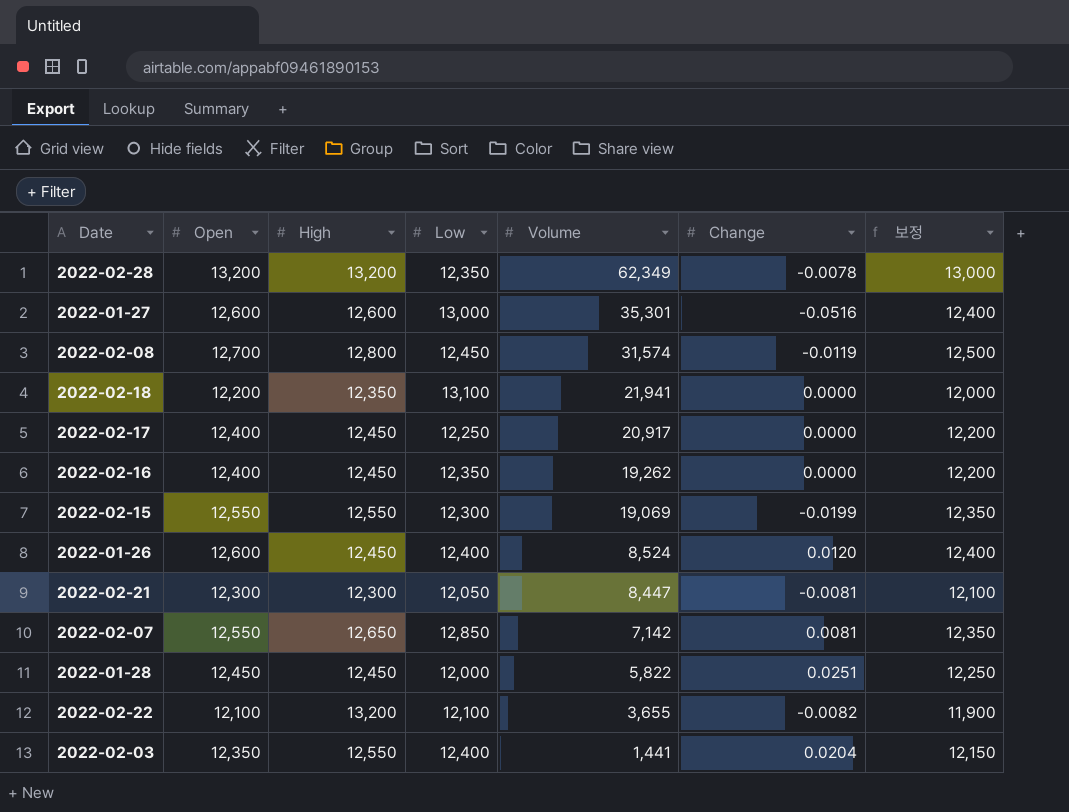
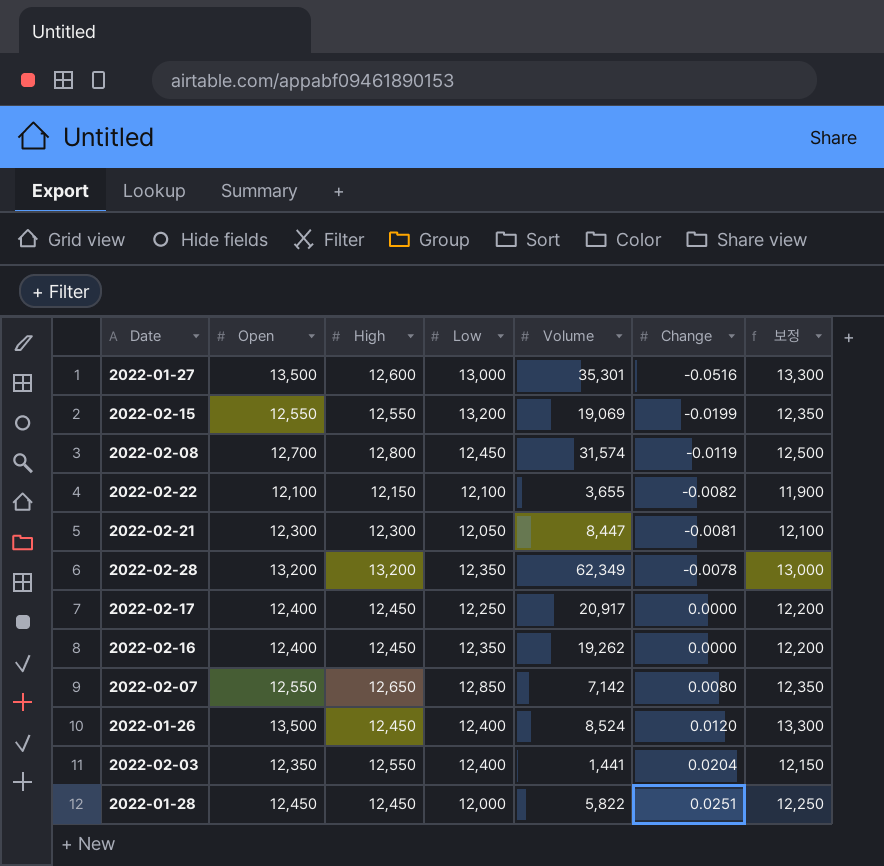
row order: Volume descending -> Change ascending
row 2022-02-18: 12,200 | 12,350 | 13,100 | 21,941 | 0.0000 | 12,000 -> none
2022-01-27 | Open: 12,600 -> 13,500
2022-01-27 | 보정: 12,400 -> 13,300
2022-02-15 | Low: 12,300 -> 13,200
2022-02-22 | High: 13,200 -> 12,150
2022-02-07 | Change: 0.0081 -> 0.0080
2022-01-26 | Open: 12,600 -> 13,500
2022-01-26 | 보정: 12,400 -> 13,300

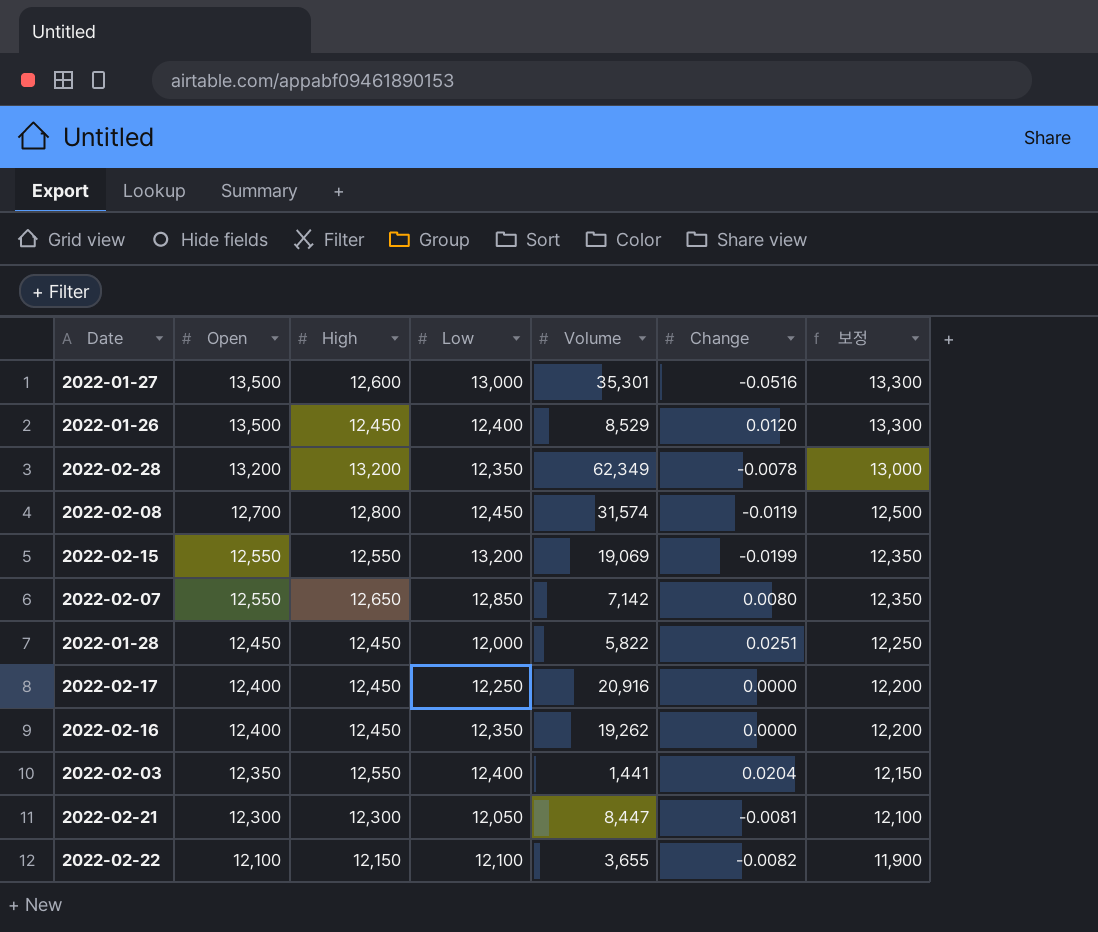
row order: Change ascending -> Open descending
2022-01-26 | Volume: 8,524 -> 8,529
2022-02-17 | Volume: 20,917 -> 20,916

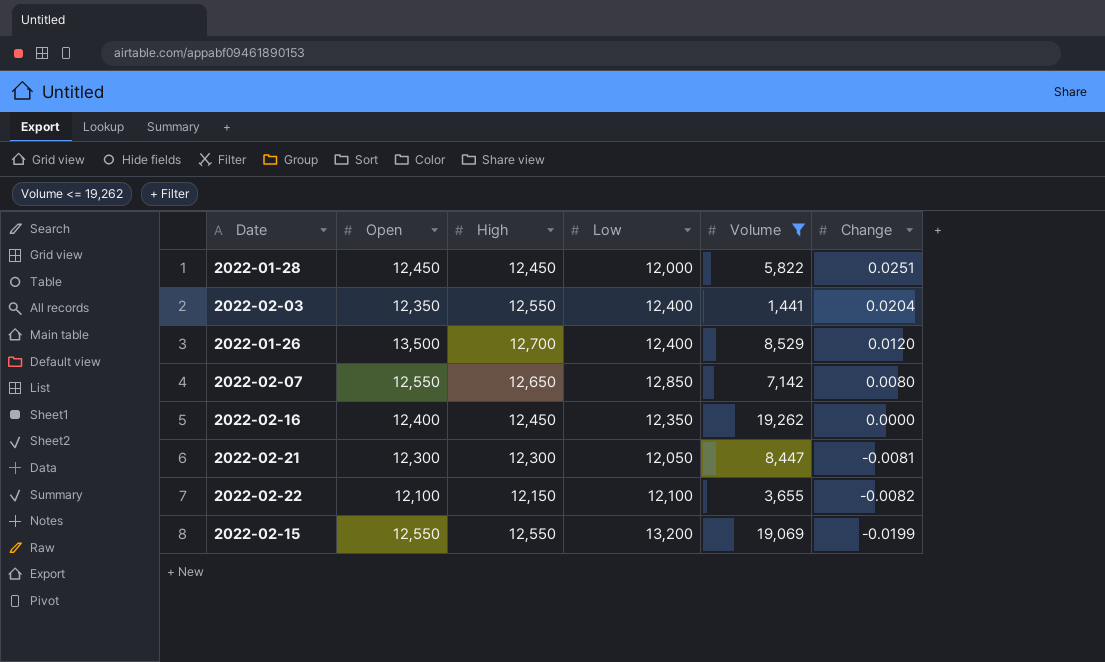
filter: none -> Volume <= 19,262
row order: Open descending -> Change descending
column 보정 | formula: [Open] - 200 -> none
2022-01-26 | High: 12,450 -> 12,700

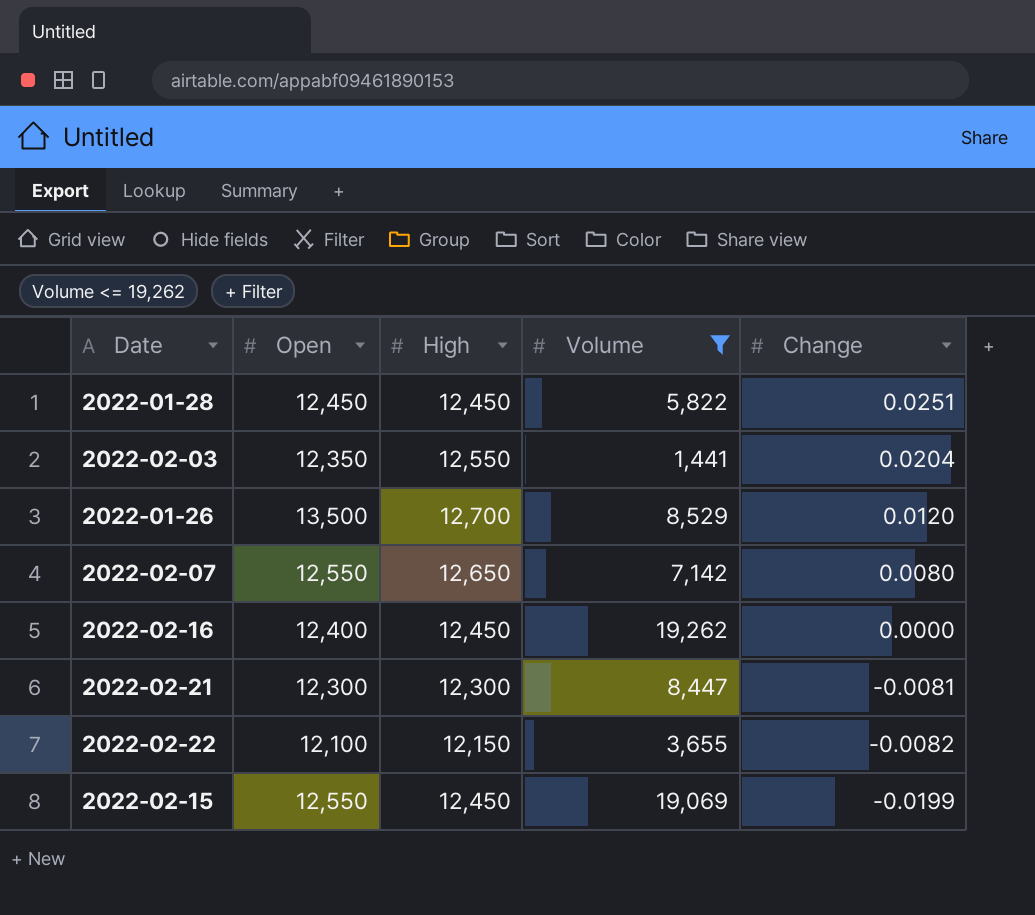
column Low | position: 4 -> none
2022-02-15 | High: 12,550 -> 12,450

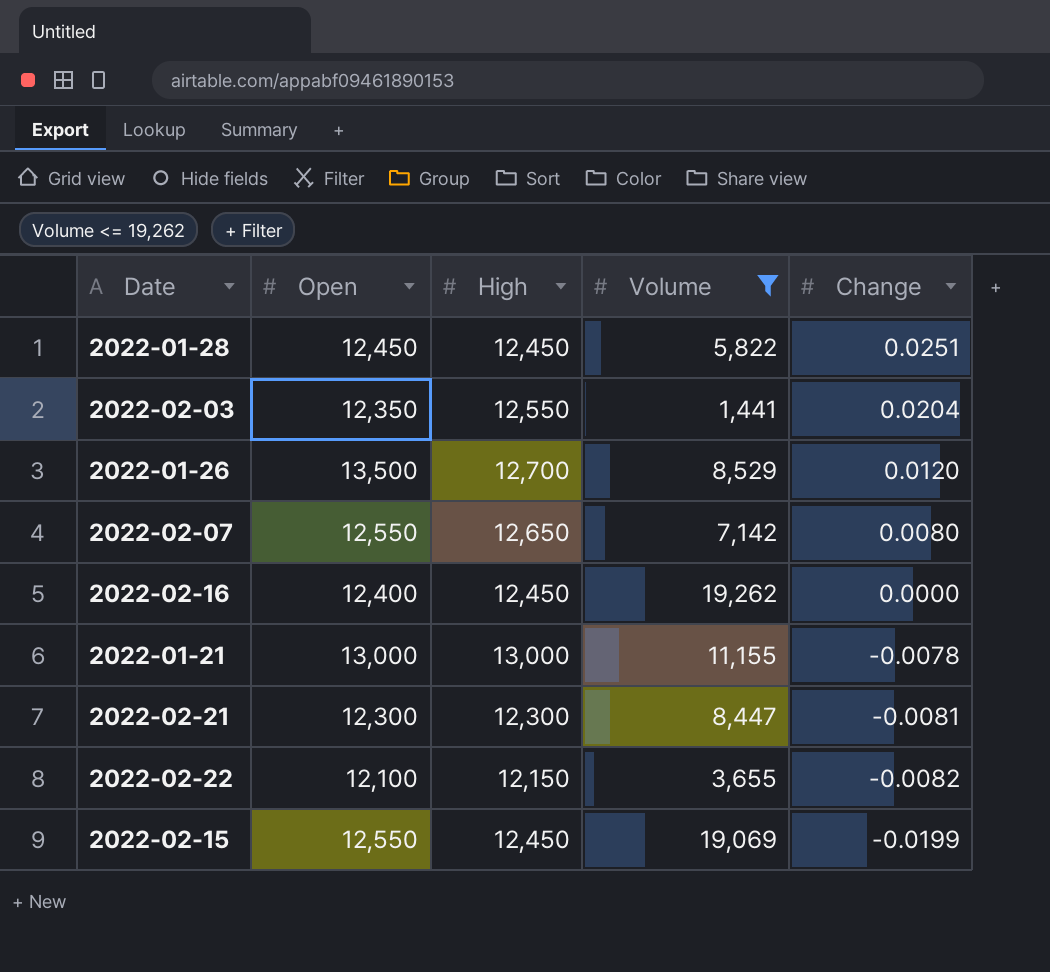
row 2022-01-21: none -> 13,000 | 13,000 | 11,155 | -0.0078

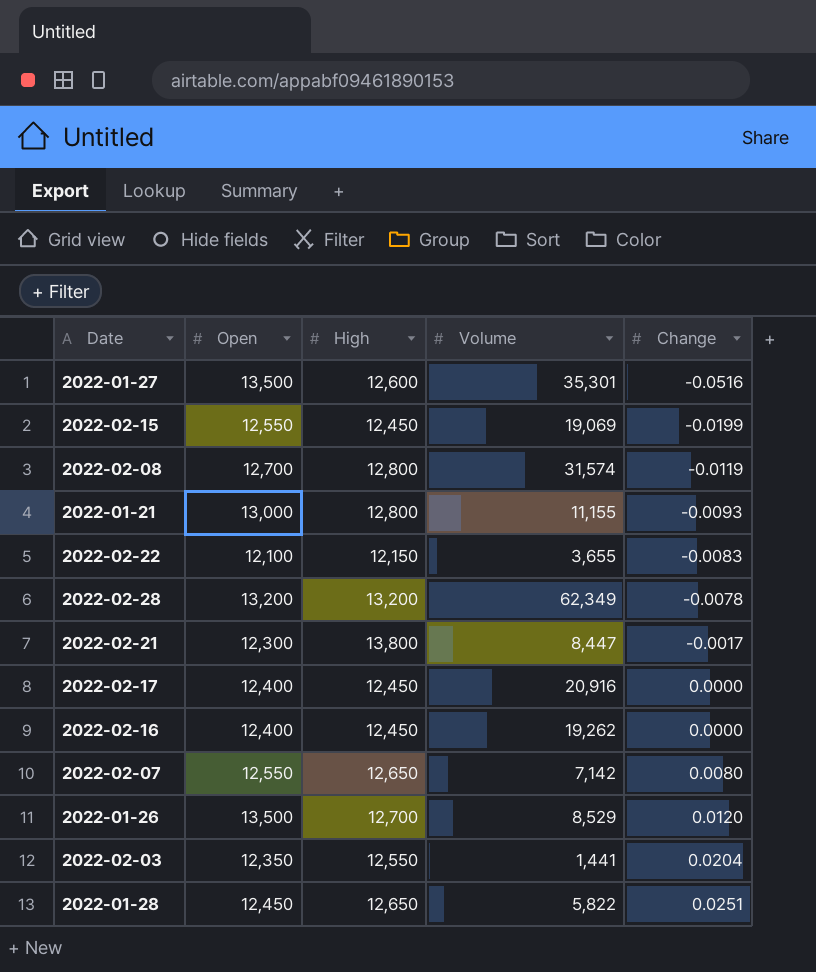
filter: Volume <= 19,262 -> none
row order: Change descending -> Change ascending
2022-01-21 | High: 13,000 -> 12,800
2022-01-21 | Change: -0.0078 -> -0.0093
2022-02-22 | Change: -0.0082 -> -0.0083
2022-02-21 | High: 12,300 -> 13,800
2022-02-21 | Change: -0.0081 -> -0.0017
2022-01-28 | High: 12,450 -> 12,650

